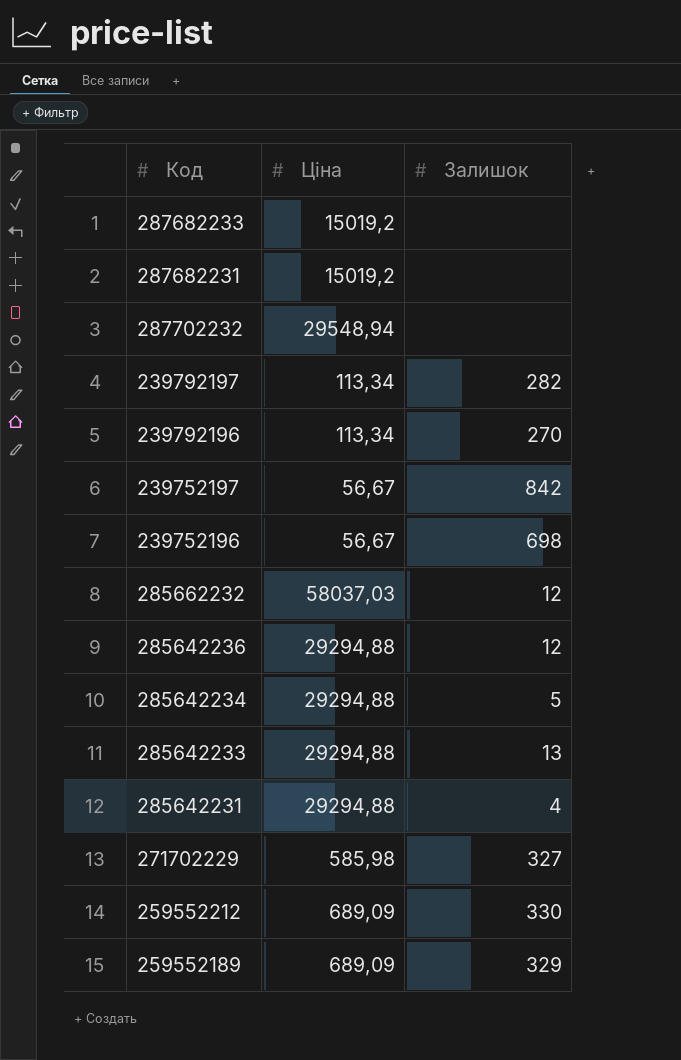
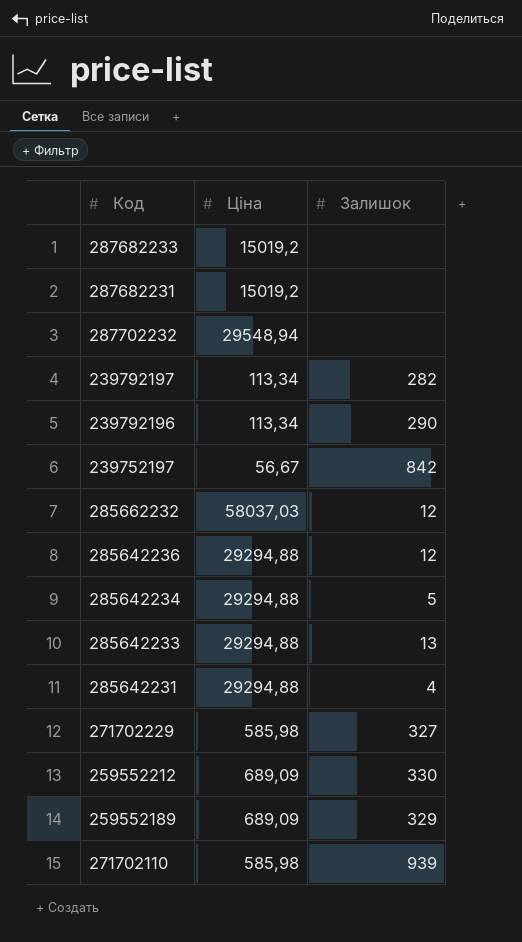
row 239752196: 56,67 | 698 -> none
239792196 | Залишок: 270 -> 290
row 271702110: none -> 585,98 | 939

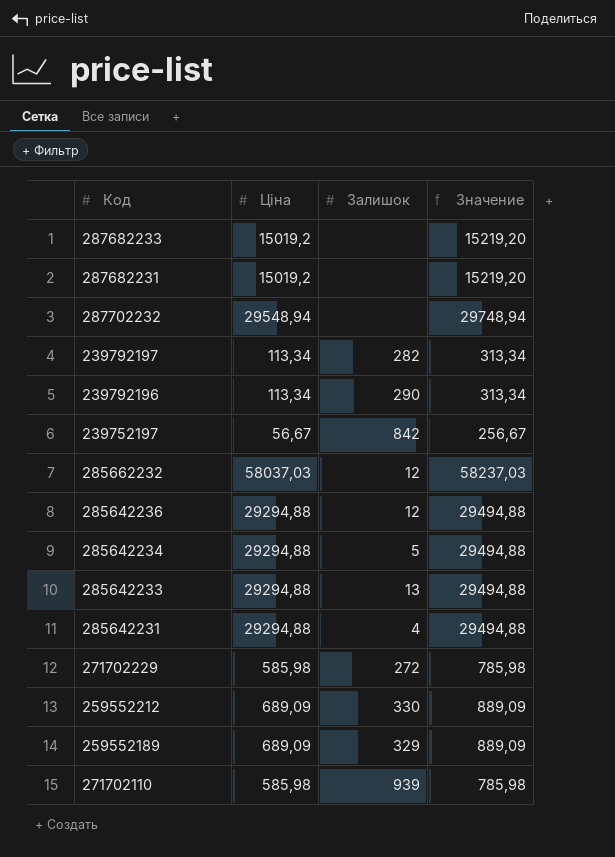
column Значение | formula: none -> [Ціна] + 200
271702229 | Залишок: 327 -> 272

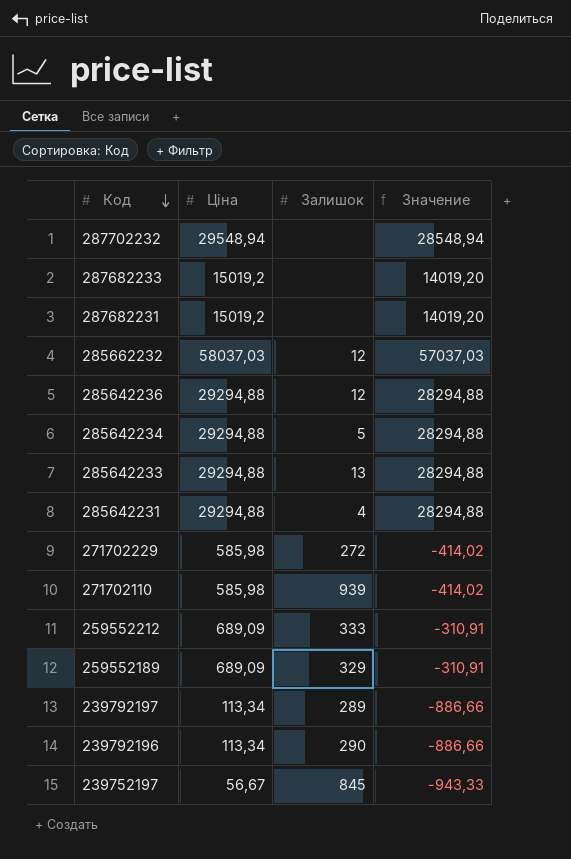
row order: none -> Код descending
column Значение | formula: [Ціна] + 200 -> [Ціна] - 1000
259552212 | Залишок: 330 -> 333
239792197 | Залишок: 282 -> 289
239752197 | Залишок: 842 -> 845

